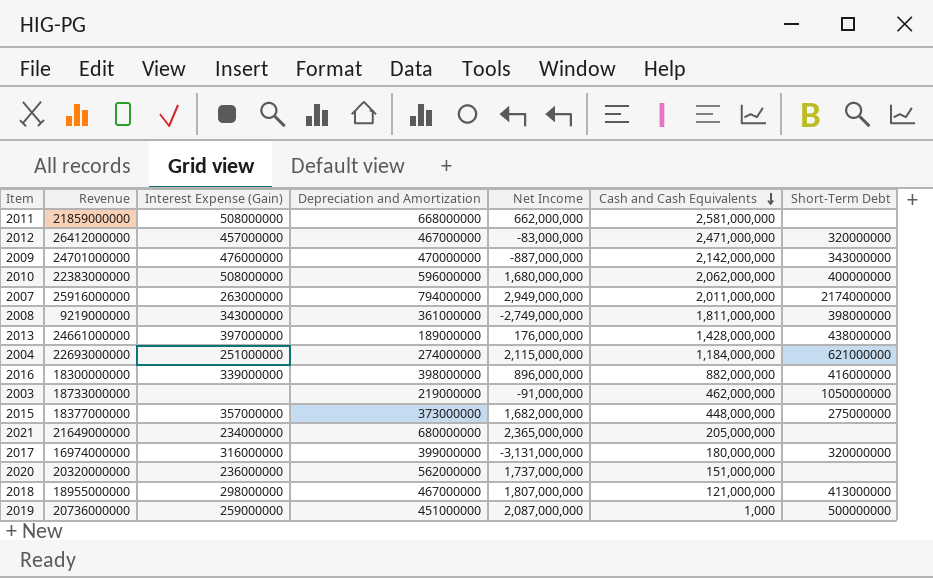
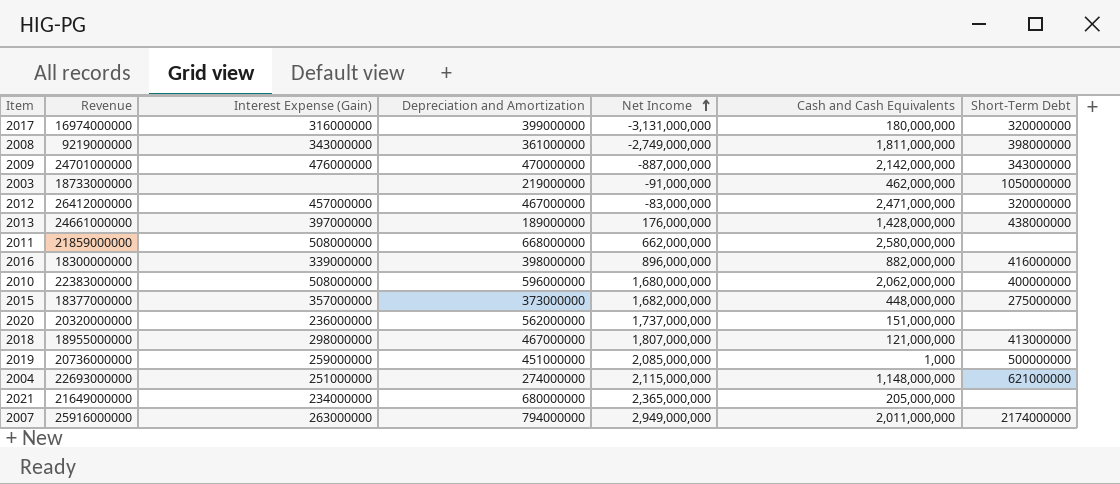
row order: Cash and Cash Equivalents descending -> Net Income ascending
2011 | Cash and Cash Equivalents: 2,581,000,000 -> 2,580,000,000
2019 | Net Income: 2,087,000,000 -> 2,085,000,000
2004 | Cash and Cash Equivalents: 1,184,000,000 -> 1,148,000,000

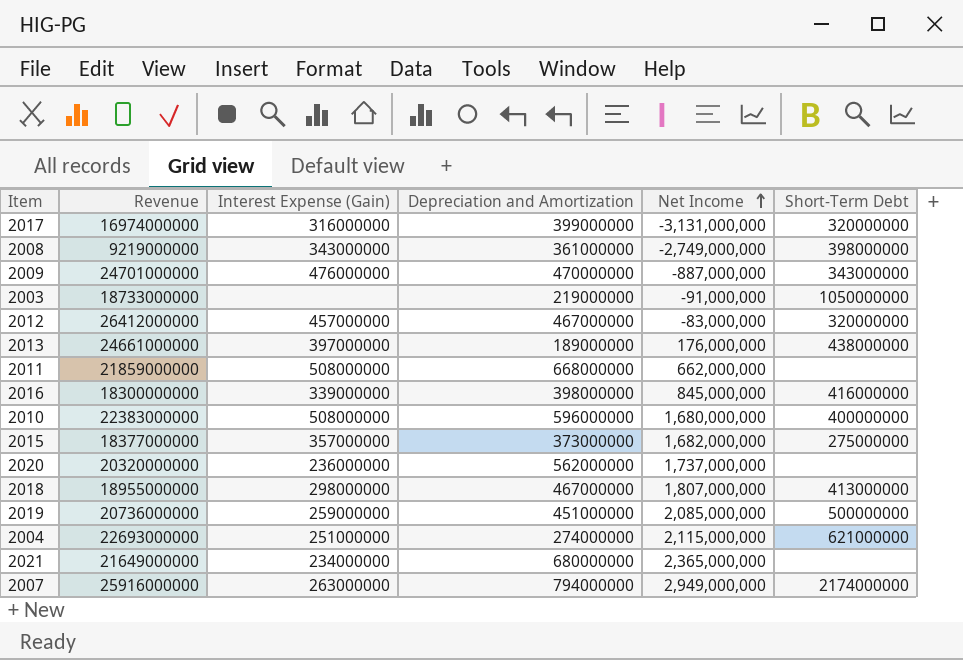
column Cash and Cash Equivalents | position: 6 -> none
2016 | Net Income: 896,000,000 -> 845,000,000

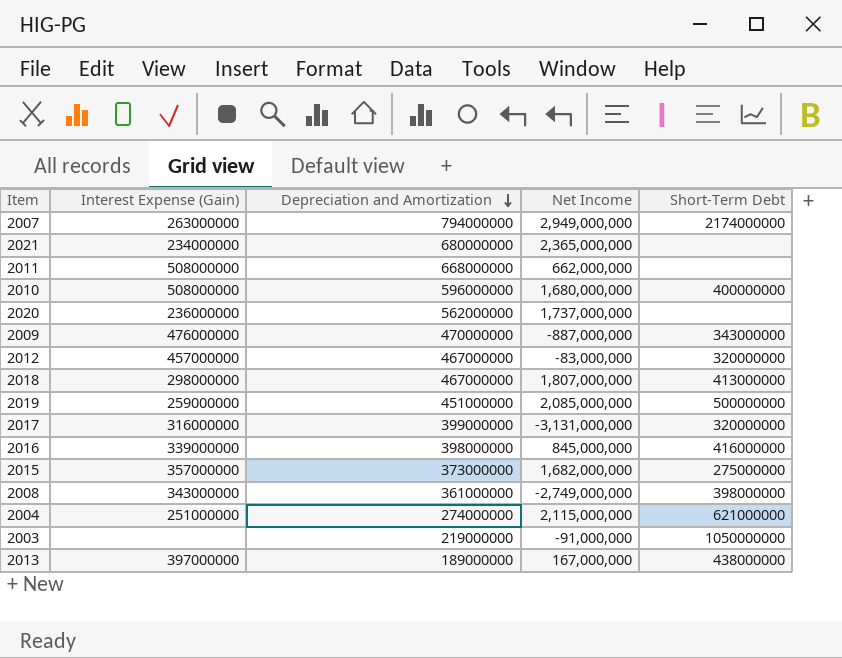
row order: Net Income ascending -> Depreciation and Amortization descending
column Revenue | position: 2 -> none
2013 | Net Income: 176,000,000 -> 167,000,000

